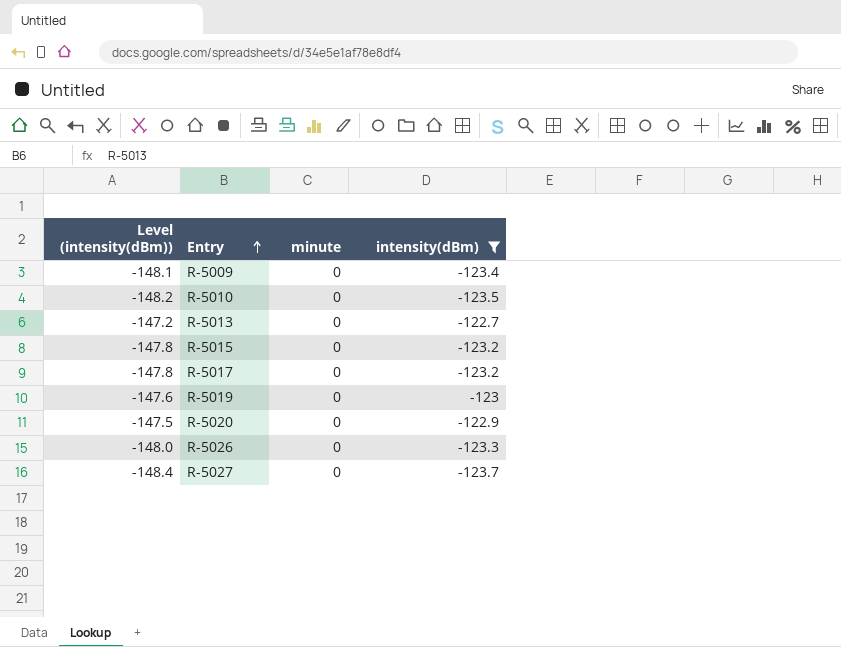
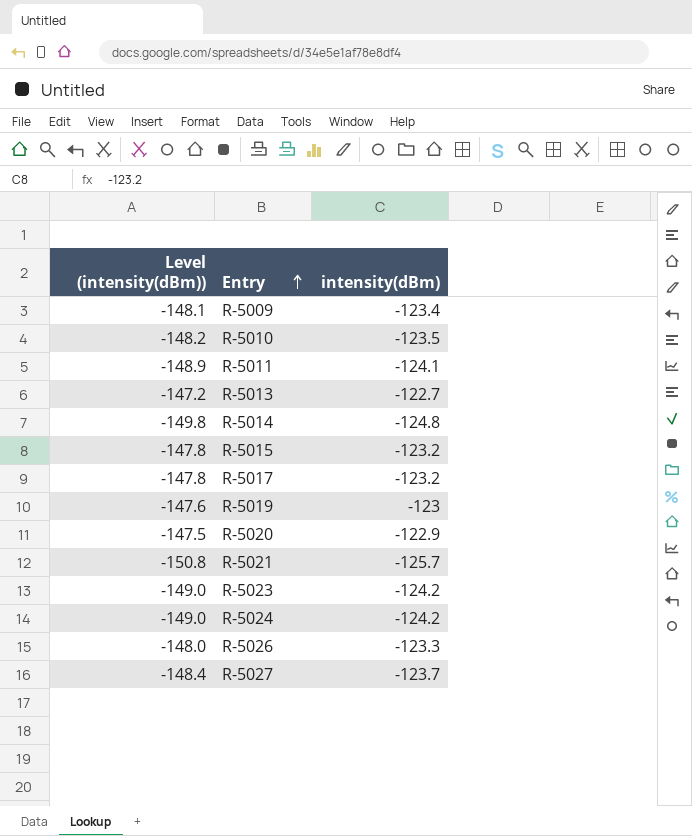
filter: intensity(dBm) >= -123.7 -> none
column minute | position: 3 -> none

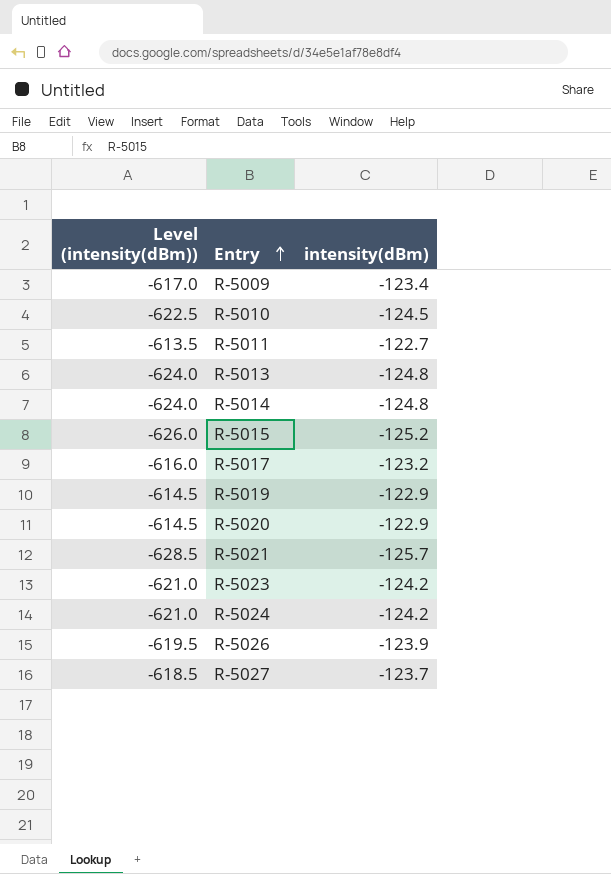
column Level (intensity(dBm)) | formula: [intensity(dBm)] * 1.2 -> [intensity(dBm)] * 5
R-5010 | intensity(dBm): -123.5 -> -124.5
R-5011 | intensity(dBm): -124.1 -> -122.7
R-5013 | intensity(dBm): -122.7 -> -124.8
R-5015 | intensity(dBm): -123.2 -> -125.2
R-5019 | intensity(dBm): -123 -> -122.9
R-5026 | intensity(dBm): -123.3 -> -123.9

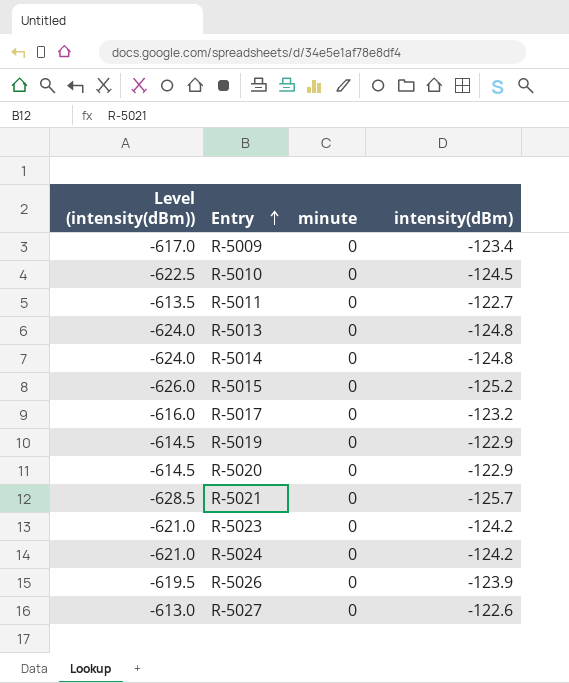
column minute | position: none -> 3
R-5027 | Level (intensity(dBm)): -618.5 -> -613.0
R-5027 | intensity(dBm): -123.7 -> -122.6

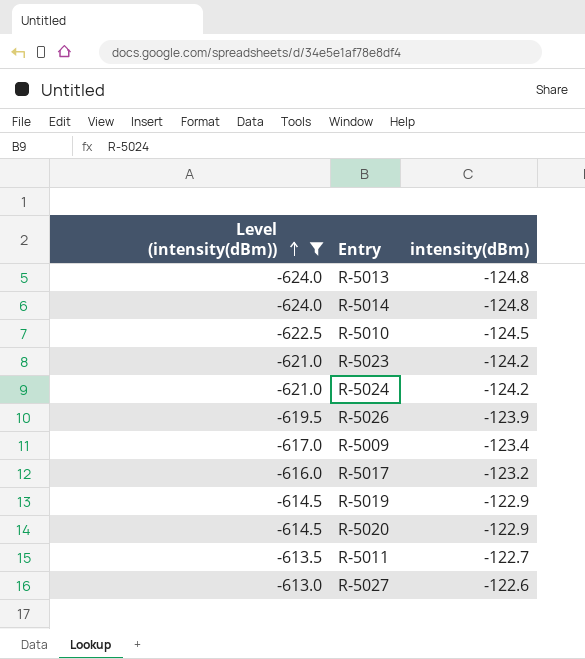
filter: none -> Level (intensity(dBm)) >= -624.0
row order: Entry ascending -> Level (intensity(dBm)) ascending
column minute | position: 3 -> none

